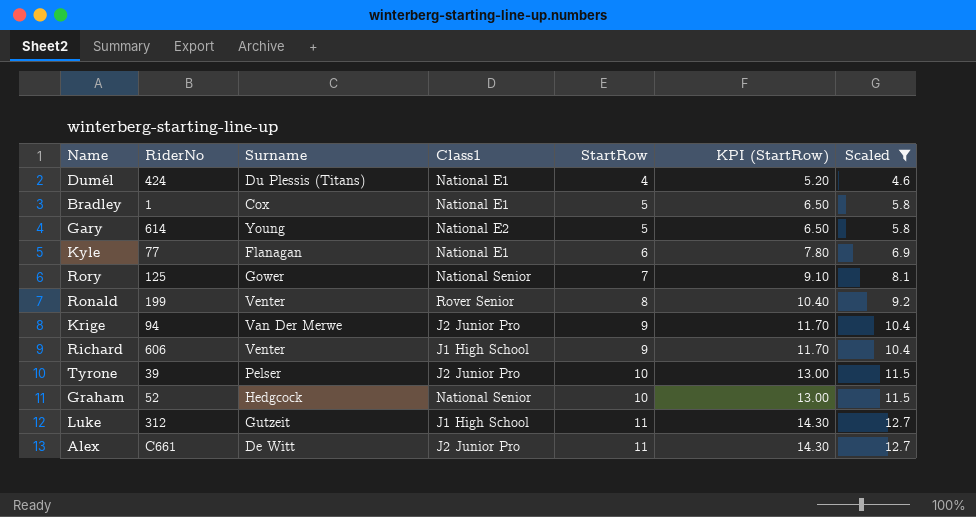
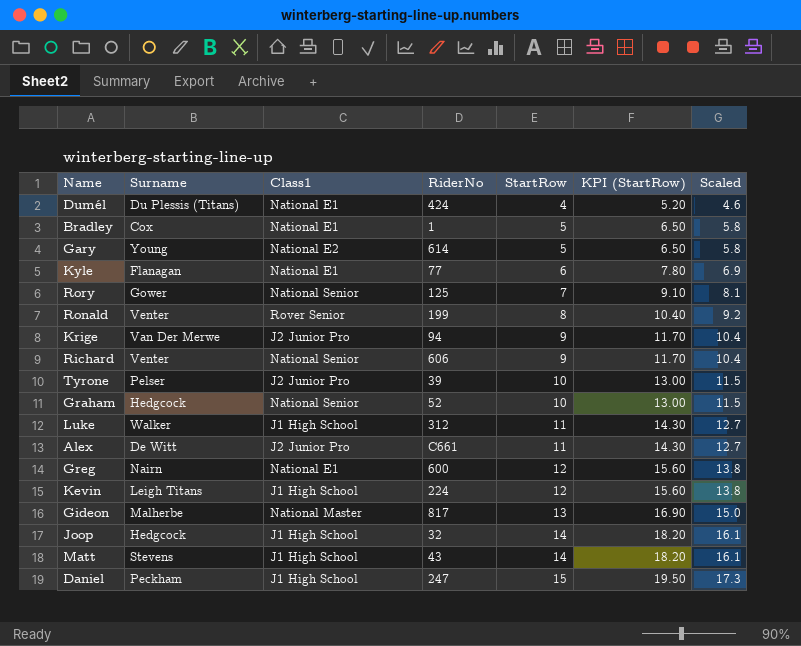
filter: Scaled <= 12.7 -> none
column RiderNo | position: 2 -> 4
Richard | Class1: J1 High School -> National Senior
Luke | Surname: Gutzeit -> Walker

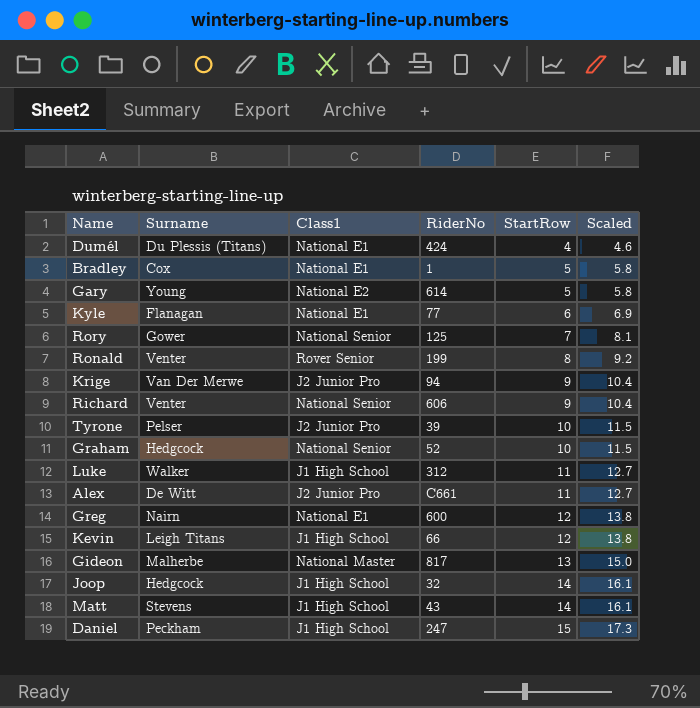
column KPI (StartRow) | formula: [StartRow] * 1.3 -> none
Kevin | RiderNo: 224 -> 66

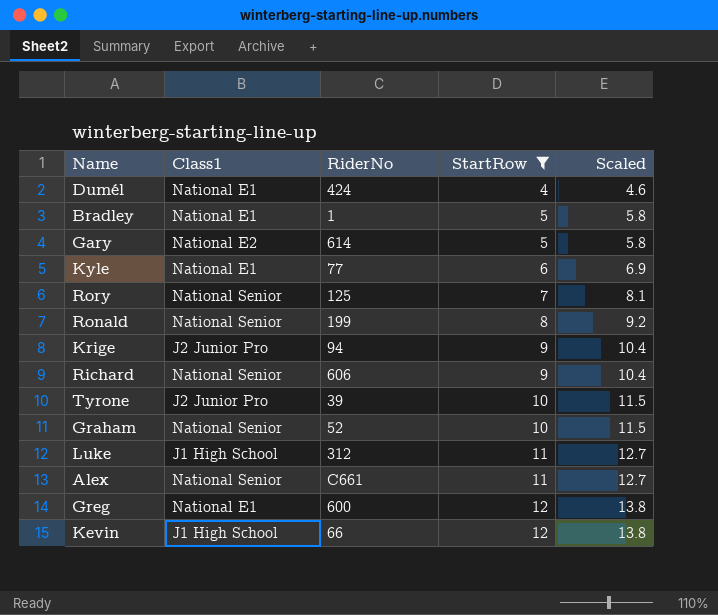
filter: none -> StartRow <= 12
column Surname | position: 2 -> none
Ronald | Class1: Rover Senior -> National Senior
Alex | Class1: J2 Junior Pro -> National Senior

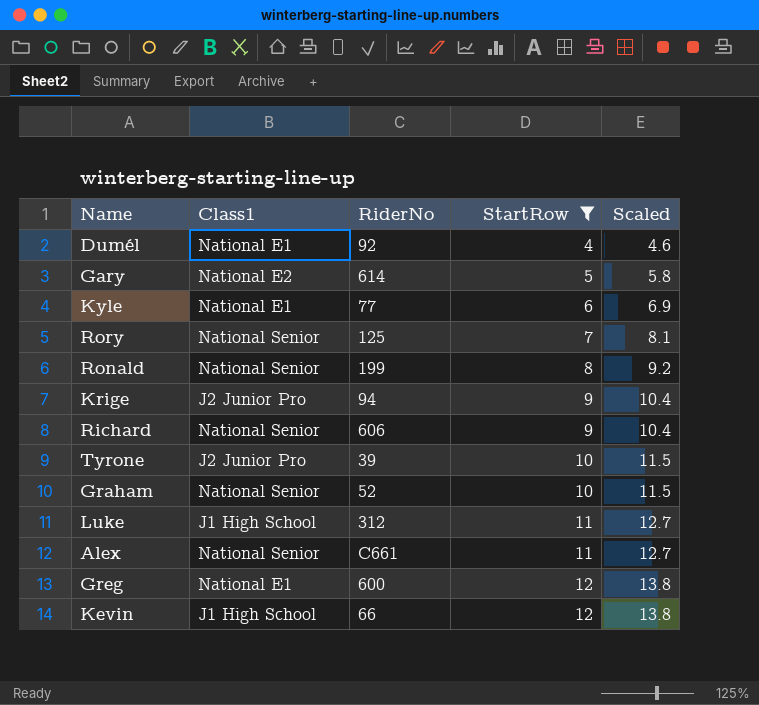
row Bradley: National E1 | 1 | 5 | 5.8 -> none
Dumél | RiderNo: 424 -> 92

